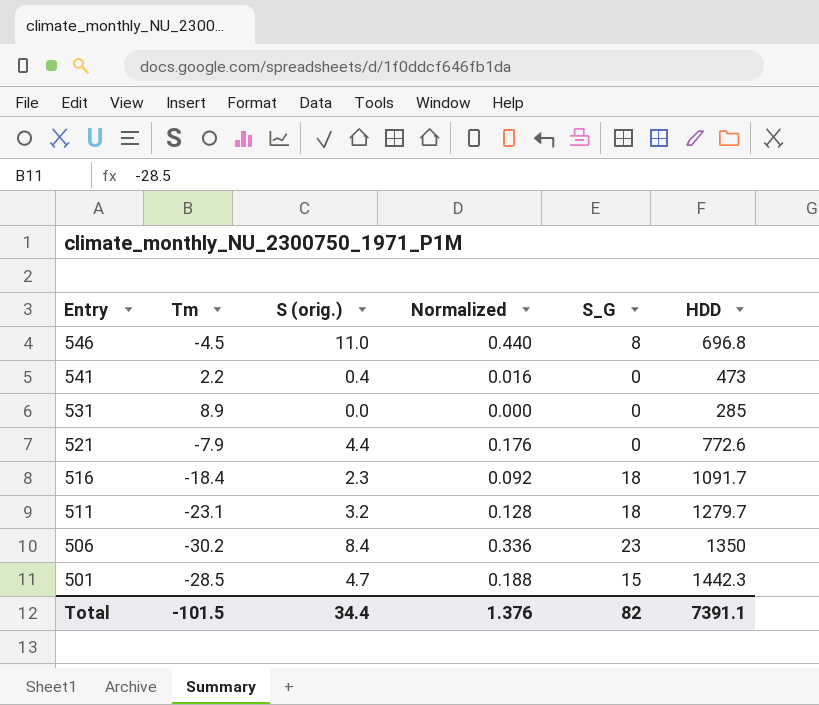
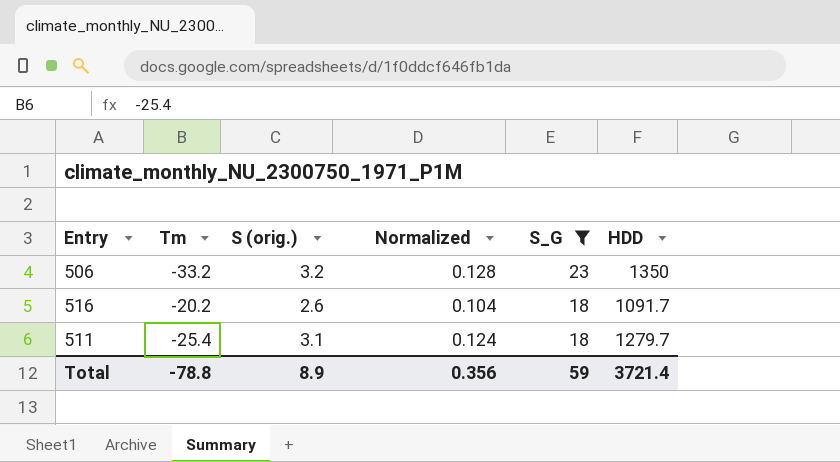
filter: none -> S_G >= 18
row order: Entry descending -> S_G descending
506 | Tm: -30.2 -> -33.2
506 | S (orig.): 8.4 -> 3.2
506 | Normalized: 0.336 -> 0.128
516 | Tm: -18.4 -> -20.2
516 | S (orig.): 2.3 -> 2.6
516 | Normalized: 0.092 -> 0.104
511 | Tm: -23.1 -> -25.4
511 | S (orig.): 3.2 -> 3.1
511 | Normalized: 0.128 -> 0.124
Total | Tm: -101.5 -> -78.8
Total | S (orig.): 34.4 -> 8.9
Total | Normalized: 1.376 -> 0.356
Total | S_G: 82 -> 59
Total | HDD: 7391.1 -> 3721.4

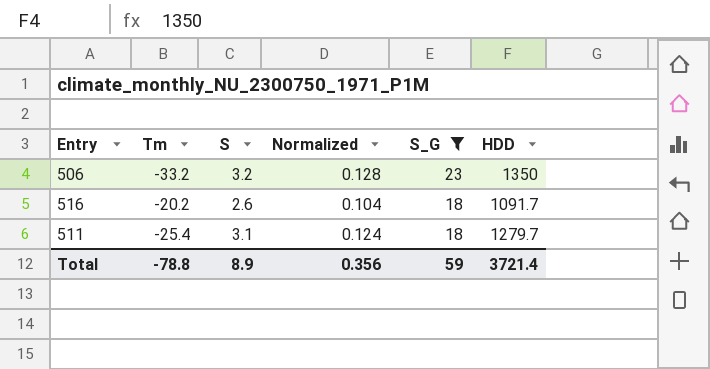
column name: S (orig.) -> S

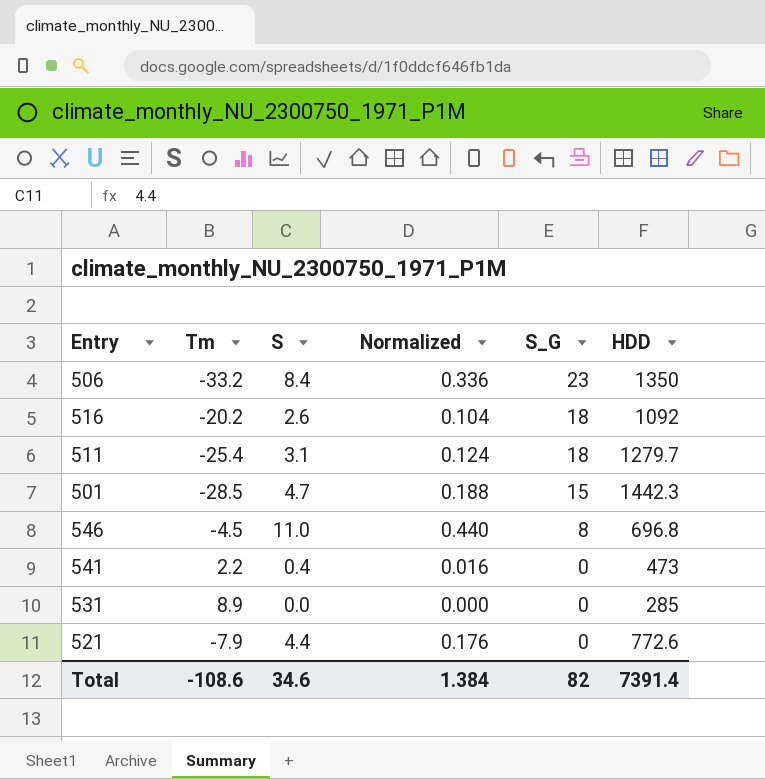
filter: S_G >= 18 -> none
506 | S: 3.2 -> 8.4
506 | Normalized: 0.128 -> 0.336
516 | HDD: 1091.7 -> 1092
Total | Tm: -78.8 -> -108.6
Total | S: 8.9 -> 34.6
Total | Normalized: 0.356 -> 1.384
Total | S_G: 59 -> 82
Total | HDD: 3721.4 -> 7391.4

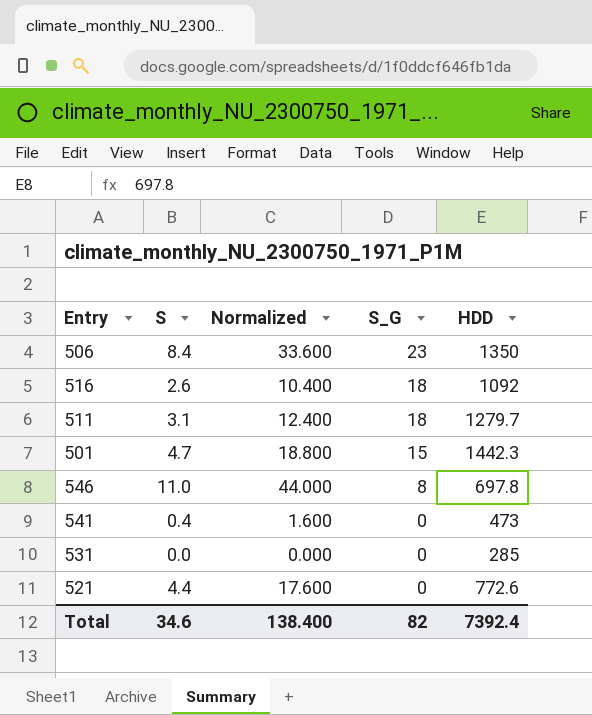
column Tm | position: 2 -> none
column Normalized | formula: [S] * 0.04 -> [S] * 4
546 | HDD: 696.8 -> 697.8
Total | Normalized: 1.384 -> 138.400
Total | HDD: 7391.4 -> 7392.4

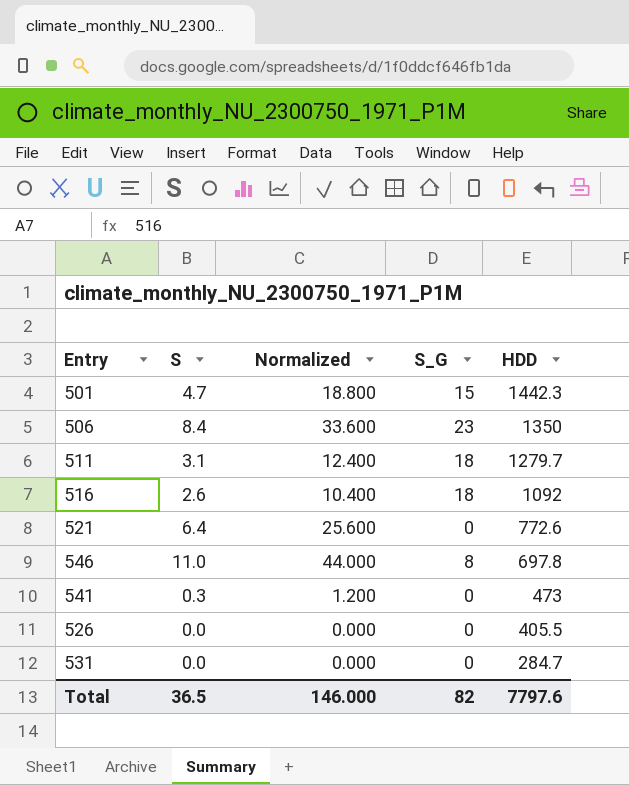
row order: S_G descending -> HDD descending
521 | S: 4.4 -> 6.4
521 | Normalized: 17.600 -> 25.600
541 | S: 0.4 -> 0.3
541 | Normalized: 1.600 -> 1.200
row 526: none -> 0.0 | 0.000 | 0 | 405.5
531 | HDD: 285 -> 284.7
Total | S: 34.6 -> 36.5
Total | Normalized: 138.400 -> 146.000
Total | HDD: 7392.4 -> 7797.6

